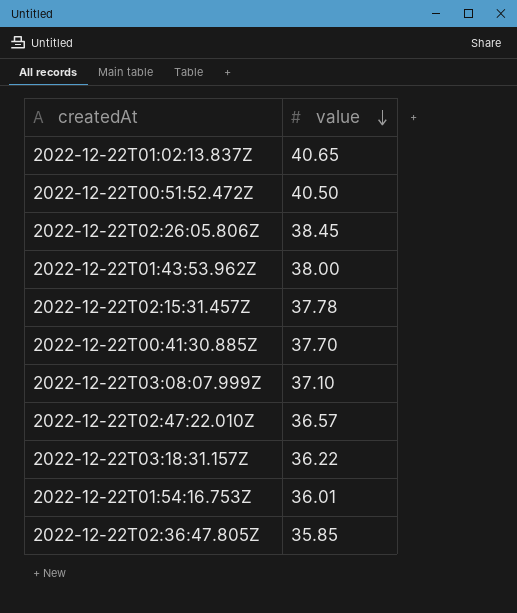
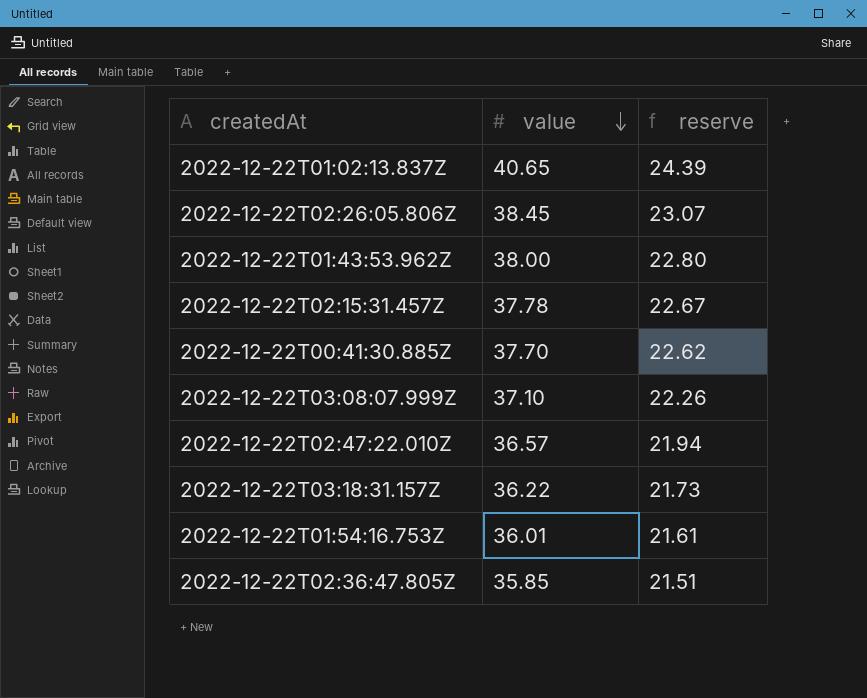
column reserve | formula: none -> [value] * 0.6
row 2022-12-22T00:51:52.472Z: 40.50 -> none

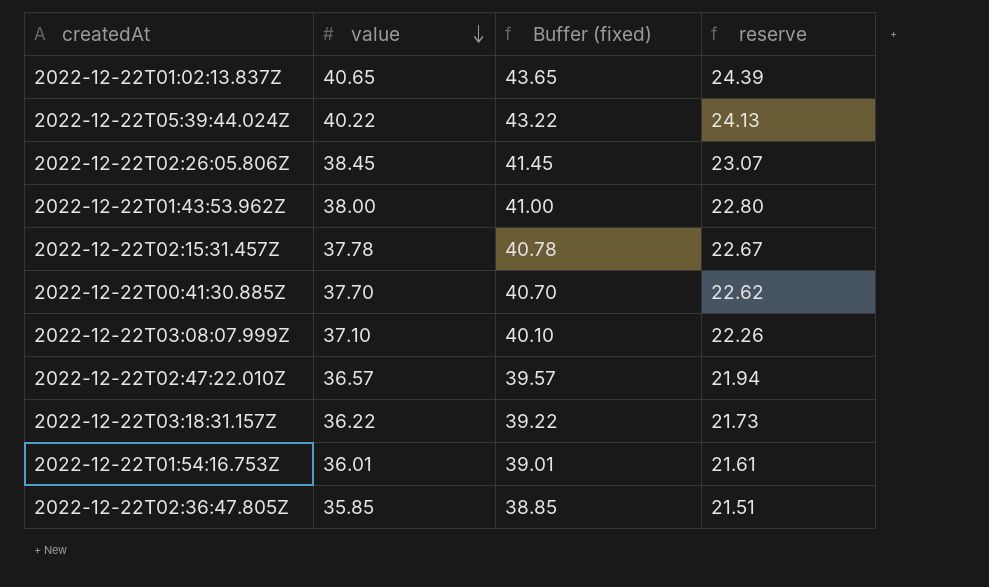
column Buffer (fixed) | formula: none -> [value] + 3
row 2022-12-22T05:39:44.024Z: none -> 40.22 | 43.22 | 24.13

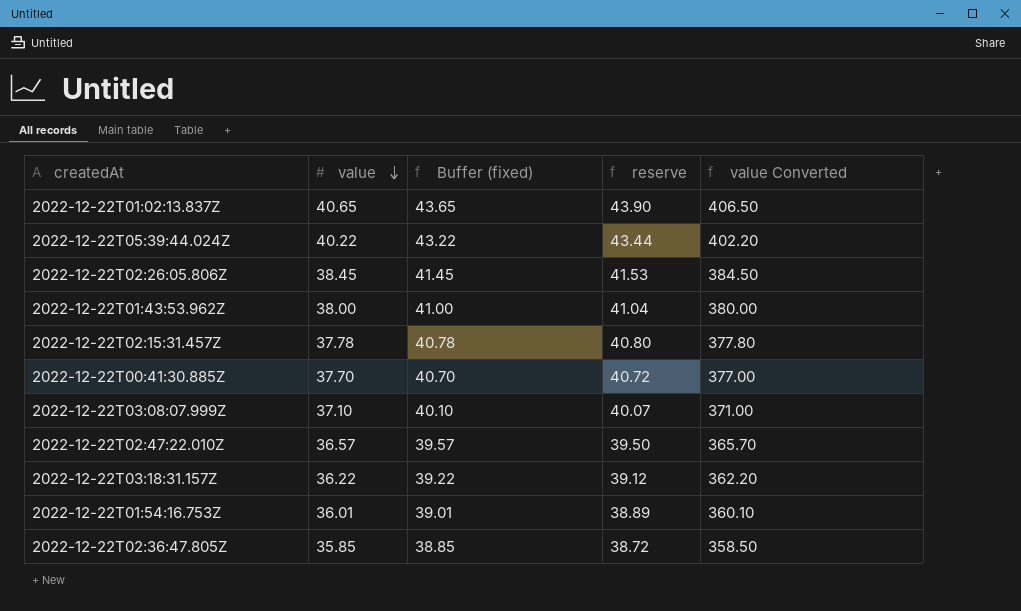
column reserve | formula: [value] * 0.6 -> [value] * 1.08
column value Converted | formula: none -> [value] * 10

